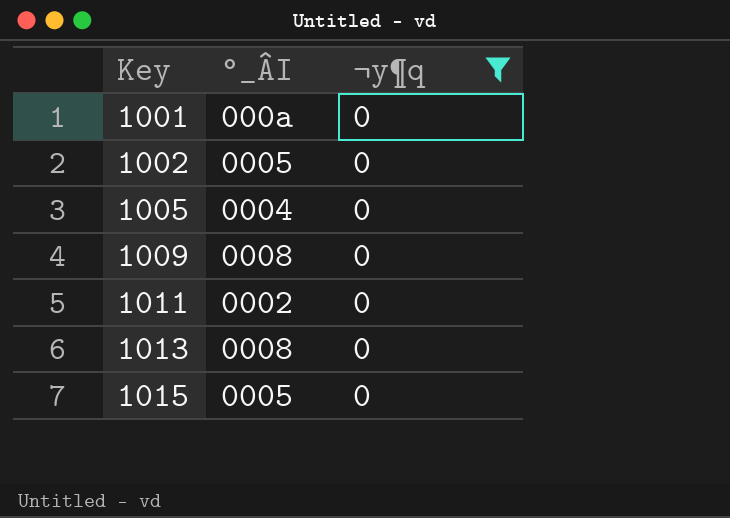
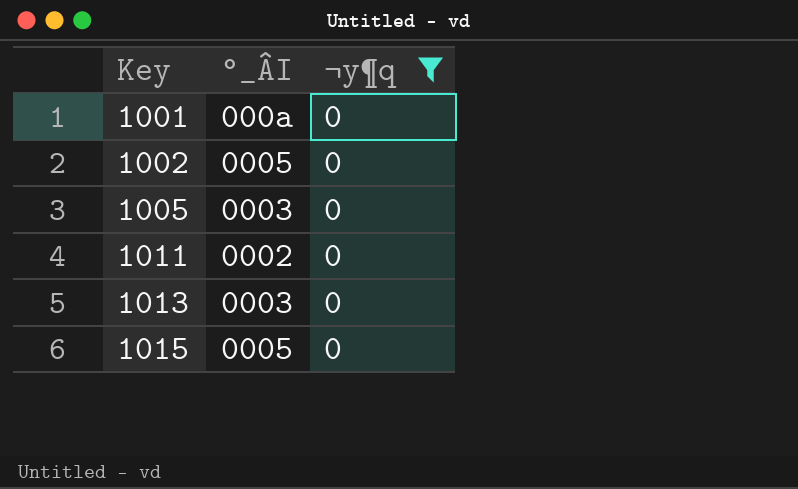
row 1009: 0008 | 0 -> none
1005 | °_ÂI: 0004 -> 0003
1013 | °_ÂI: 0008 -> 0003

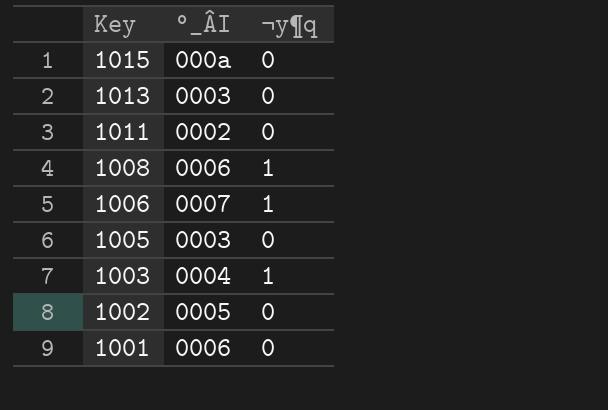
filter: ¬y¶q = 0 -> none
row order: Key ascending -> Key descending
1015 | °_ÂI: 0005 -> 000a
1001 | °_ÂI: 000a -> 0006

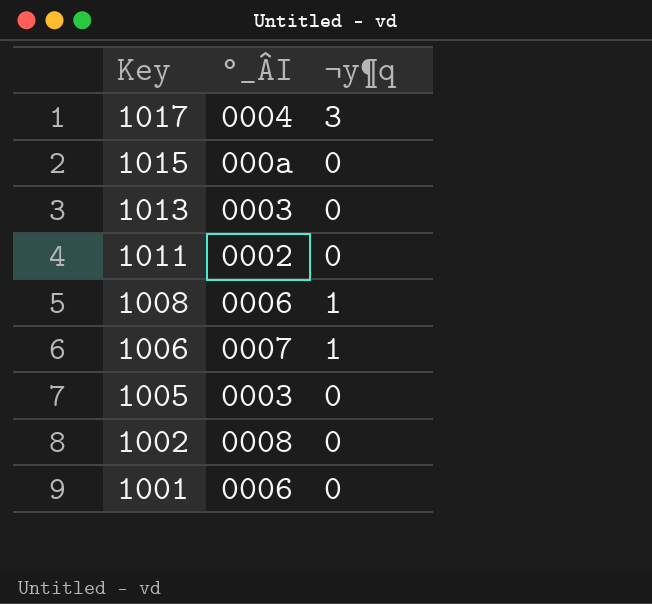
row 1003: 0004 | 1 -> none
row 1017: none -> 0004 | 3
1002 | °_ÂI: 0005 -> 0008

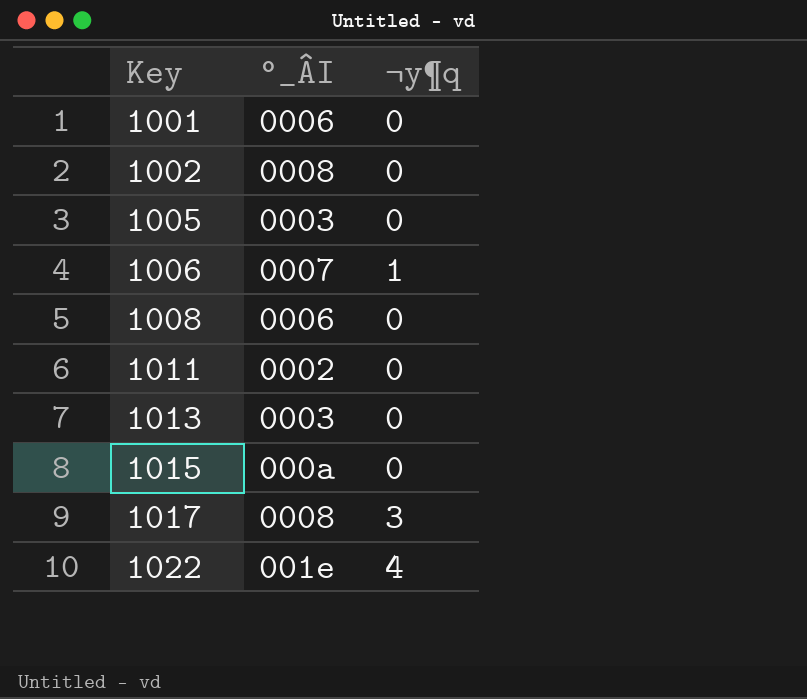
row order: Key descending -> Key ascending
1008 | ¬y¶q: 1 -> 0
1017 | °_ÂI: 0004 -> 0008
row 1022: none -> 001e | 4

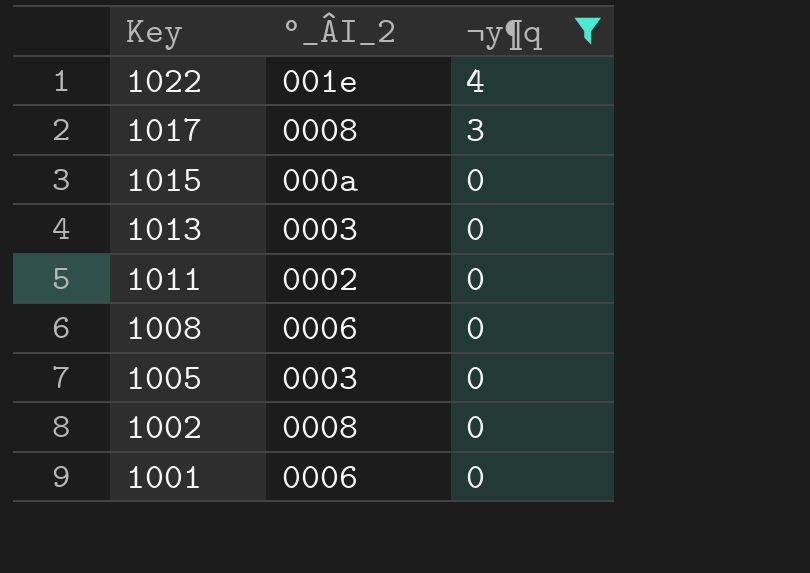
filter: none -> ¬y¶q != 1
row order: Key ascending -> Key descending
column name: °_ÂI -> °_ÂI_2

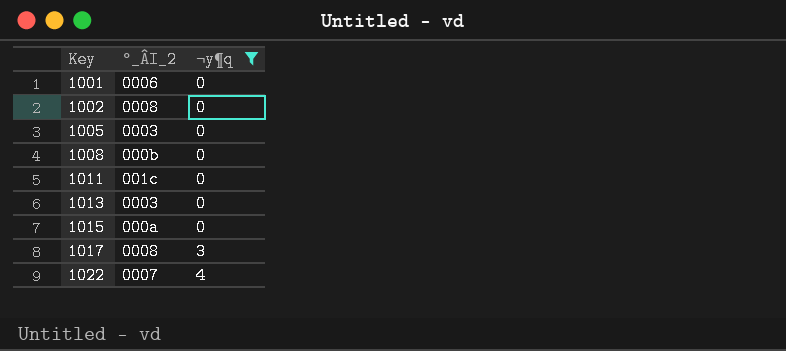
row order: Key descending -> Key ascending
1008 | °_ÂI_2: 0006 -> 000b
1011 | °_ÂI_2: 0002 -> 001c
1022 | °_ÂI_2: 001e -> 0007

